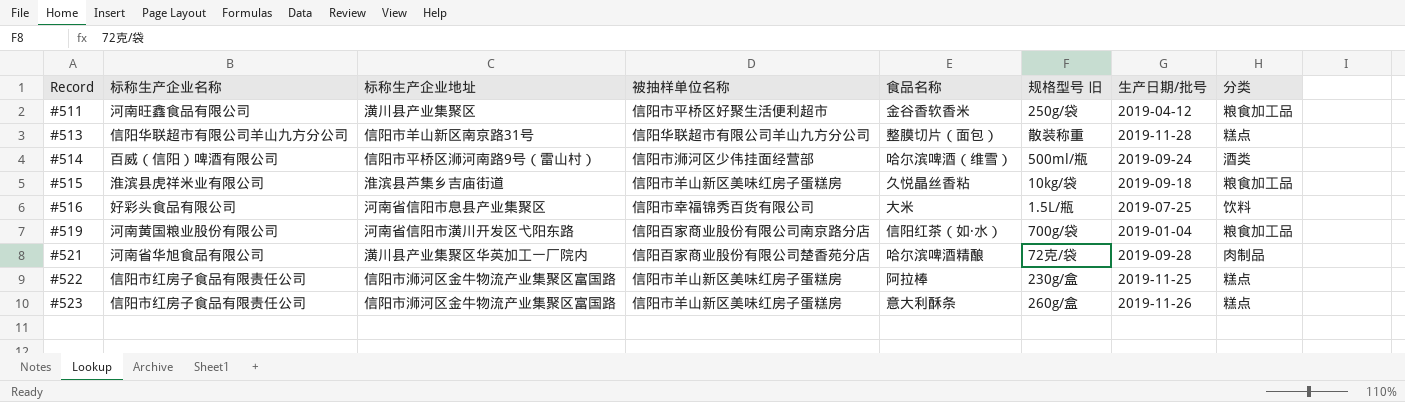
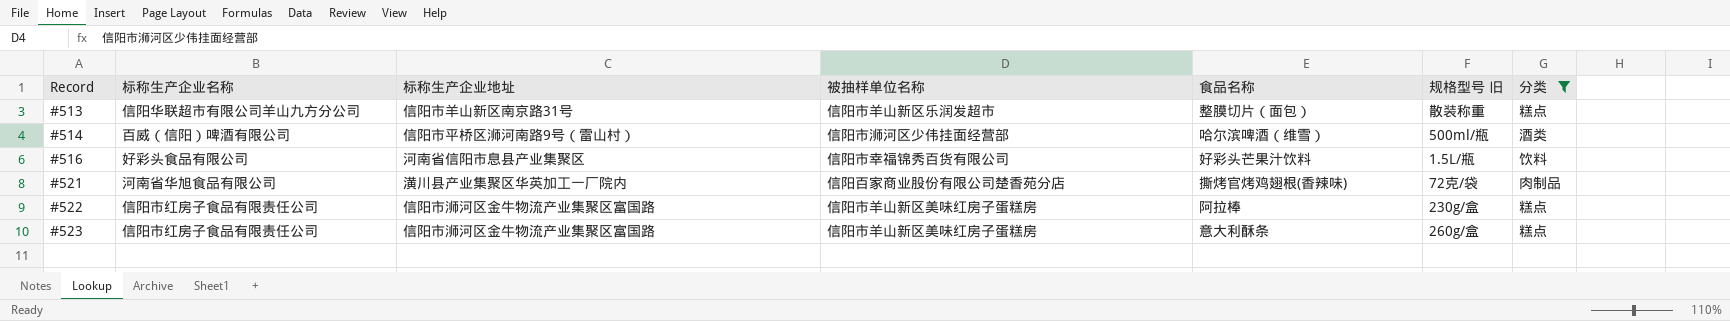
filter: none -> 分类 != 粮食加工品
column 生产日期/批号 | position: 7 -> none
#513 | 被抽样单位名称: 信阳华联超市有限公司羊山九方分公司 -> 信阳市羊山新区乐润发超市
#516 | 食品名称: 大米 -> 好彩头芒果汁饮料
#521 | 食品名称: 哈尔滨啤酒精酿 -> 撕烤官烤鸡翅根(香辣味)

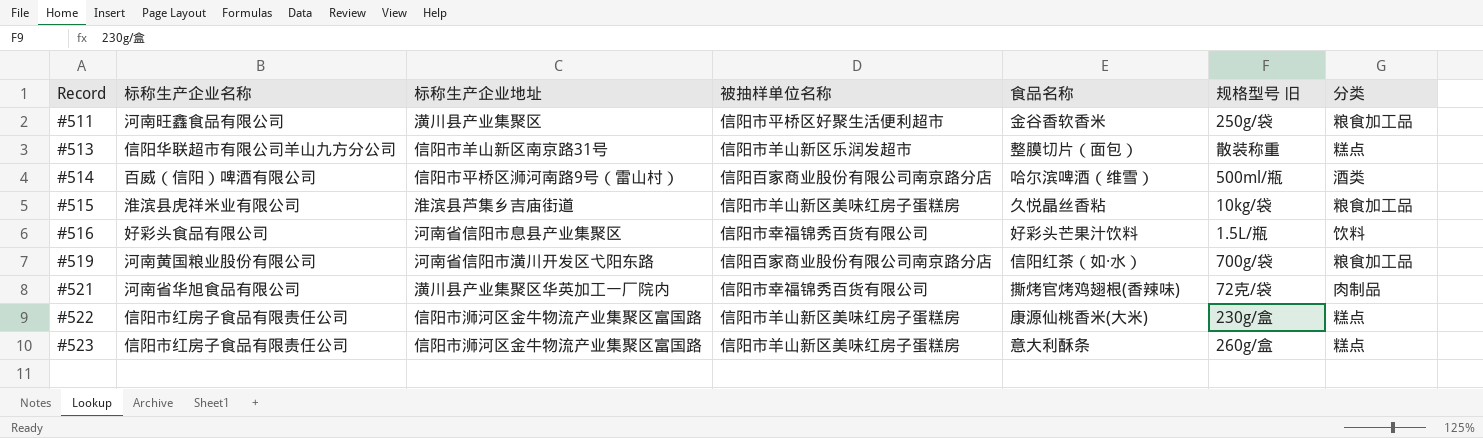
filter: 分类 != 粮食加工品 -> none
#514 | 被抽样单位名称: 信阳市浉河区少伟挂面经营部 -> 信阳百家商业股份有限公司南京路分店
#521 | 被抽样单位名称: 信阳百家商业股份有限公司楚香苑分店 -> 信阳市幸福锦秀百货有限公司
#522 | 食品名称: 阿拉棒 -> 康源仙桃香米(大米)

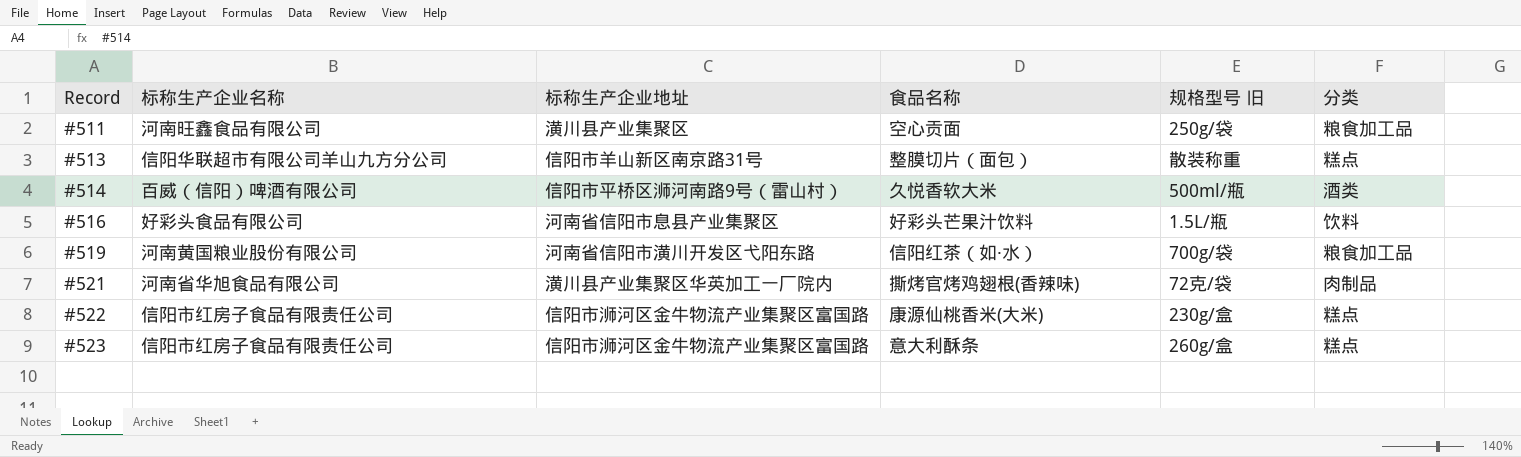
column 被抽样单位名称 | position: 4 -> none
row #515: 淮滨县虎祥米业有限公司 | 淮滨县芦集乡吉庙街道 | 信阳市羊山新区美味红房子蛋糕房 | 久悦晶丝香粘 | 10kg/袋 | 粮食加工品 -> none
#511 | 食品名称: 金谷香软香米 -> 空心贡面
#514 | 食品名称: 哈尔滨啤酒（维雪） -> 久悦香软大米

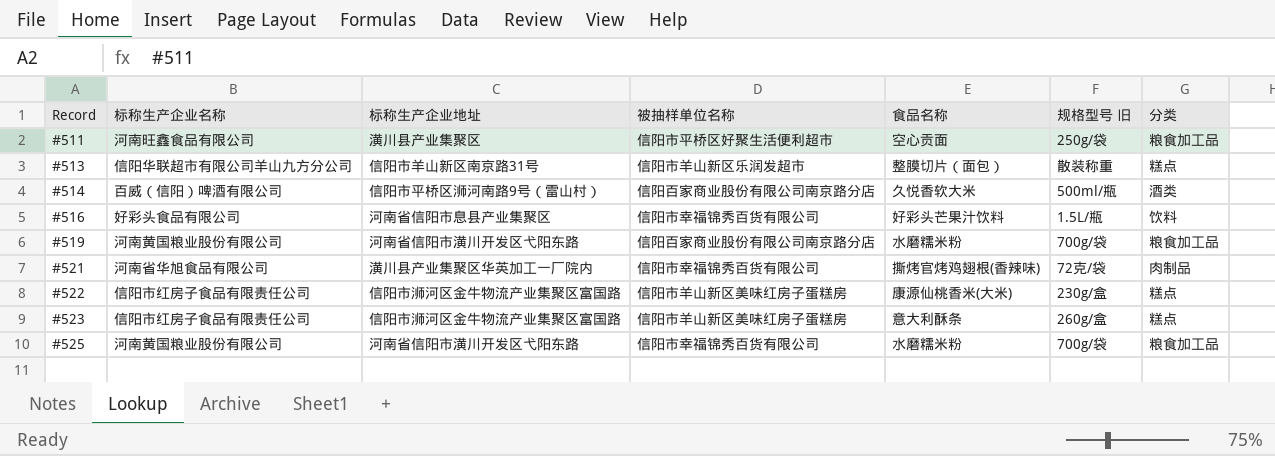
column 被抽样单位名称 | position: none -> 4
#519 | 食品名称: 信阳红茶（如·水） -> 水磨糯米粉
row #525: none -> 河南黄国粮业股份有限公司 | 河南省信阳市潢川开发区弋阳东路 | 信阳市幸福锦秀百货有限公司 | 水磨糯米粉 | 700g/袋 | 粮食加工品

